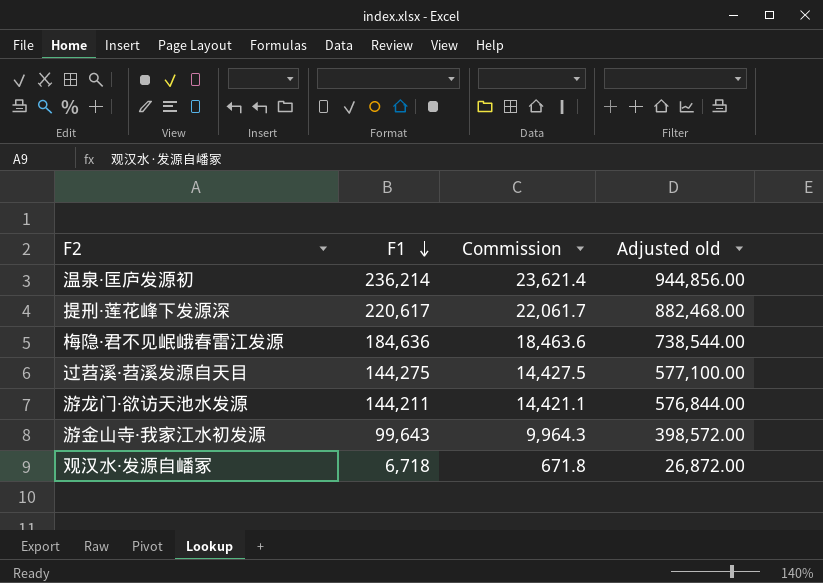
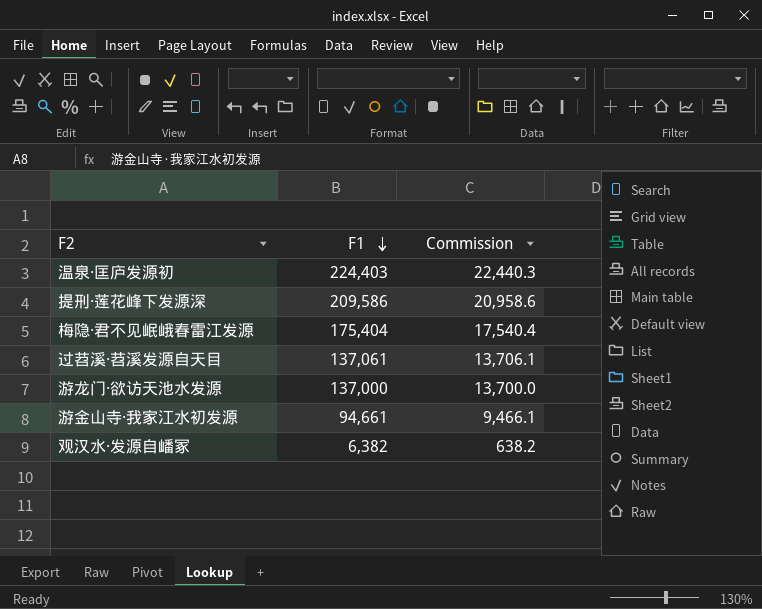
column Adjusted old | formula: [F1] * 4 -> none
温泉·匡庐发源初 | F1: 236,214 -> 224,403
温泉·匡庐发源初 | Commission: 23,621.4 -> 22,440.3
提刑·莲花峰下发源深 | F1: 220,617 -> 209,586
提刑·莲花峰下发源深 | Commission: 22,061.7 -> 20,958.6
梅隐·君不见岷峨春雷江发源 | F1: 184,636 -> 175,404
梅隐·君不见岷峨春雷江发源 | Commission: 18,463.6 -> 17,540.4
过苕溪·苕溪发源自天目 | F1: 144,275 -> 137,061
过苕溪·苕溪发源自天目 | Commission: 14,427.5 -> 13,706.1
游龙门·欲访天池水发源 | F1: 144,211 -> 137,000
游龙门·欲访天池水发源 | Commission: 14,421.1 -> 13,700.0
游金山寺·我家江水初发源 | F1: 99,643 -> 94,661
游金山寺·我家江水初发源 | Commission: 9,964.3 -> 9,466.1
观汉水·发源自嶓冢 | F1: 6,718 -> 6,382
观汉水·发源自嶓冢 | Commission: 671.8 -> 638.2

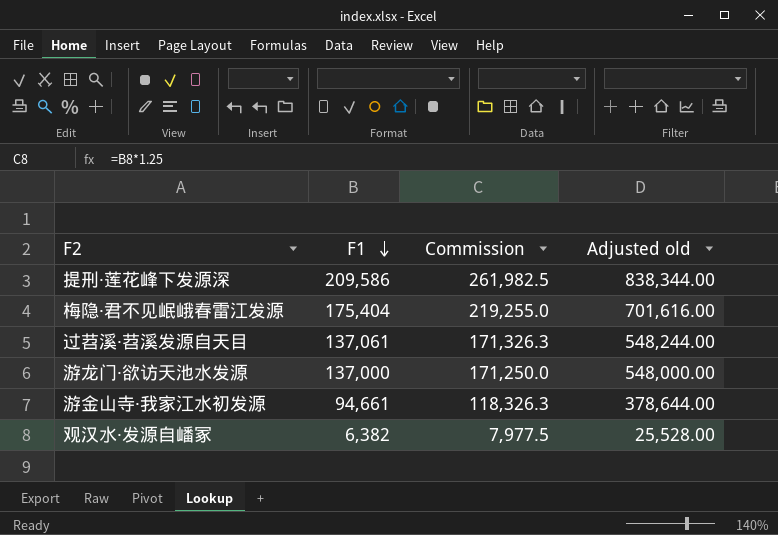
column Commission | formula: [F1] * 0.1 -> [F1] * 1.25
column Adjusted old | formula: none -> [F1] * 4
row 温泉·匡庐发源初: 224,403 | 22,440.3 -> none

